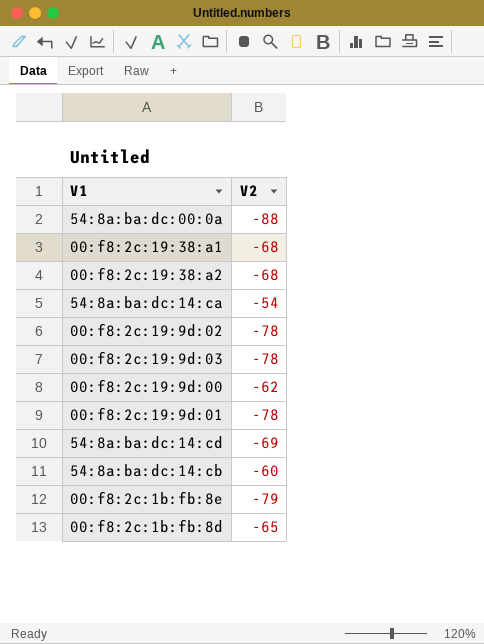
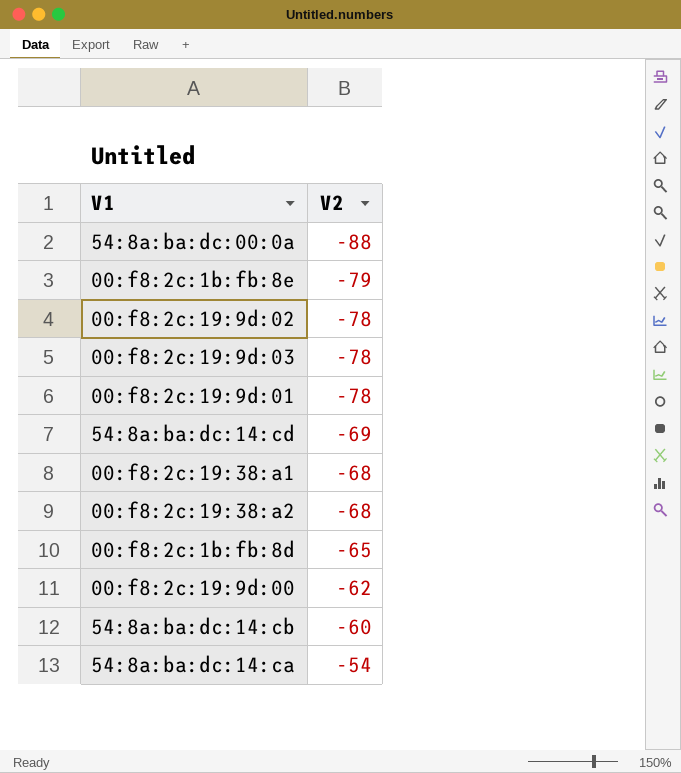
row order: none -> V2 ascending

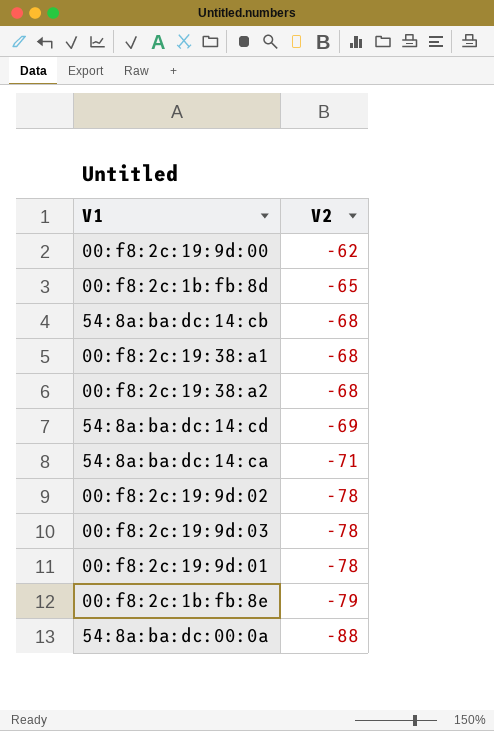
row order: V2 ascending -> V2 descending
54:8a:ba:dc:14:cb | V2: -60 -> -68
54:8a:ba:dc:14:ca | V2: -54 -> -71

